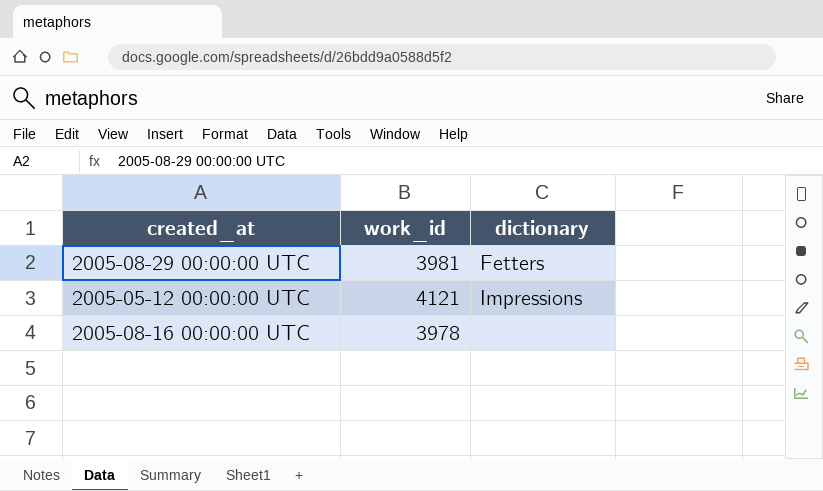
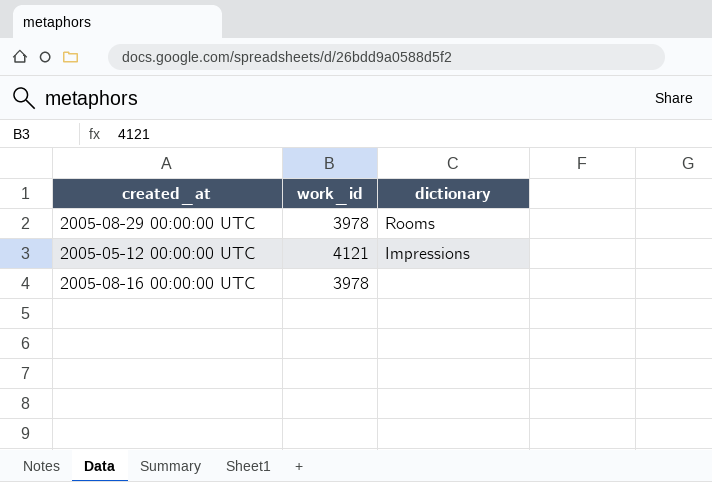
2005-08-29 00:00:00 UTC | work_id: 3981 -> 3978
2005-08-29 00:00:00 UTC | dictionary: Fetters -> Rooms

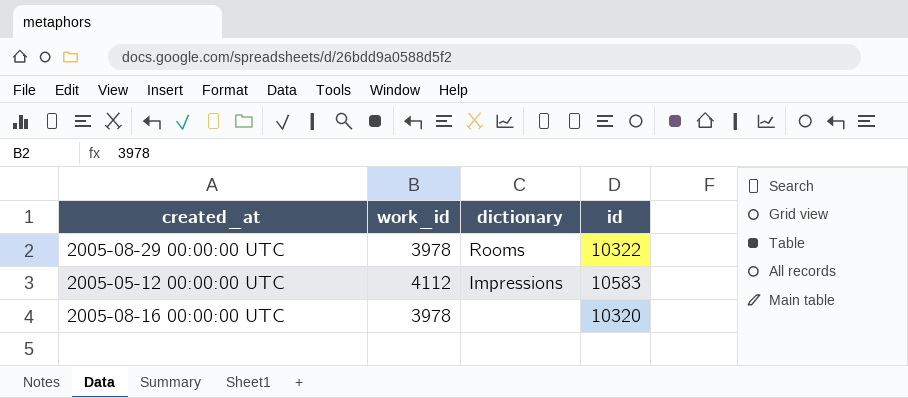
column id | position: none -> 4
2005-05-12 00:00:00 UTC | work_id: 4121 -> 4112

